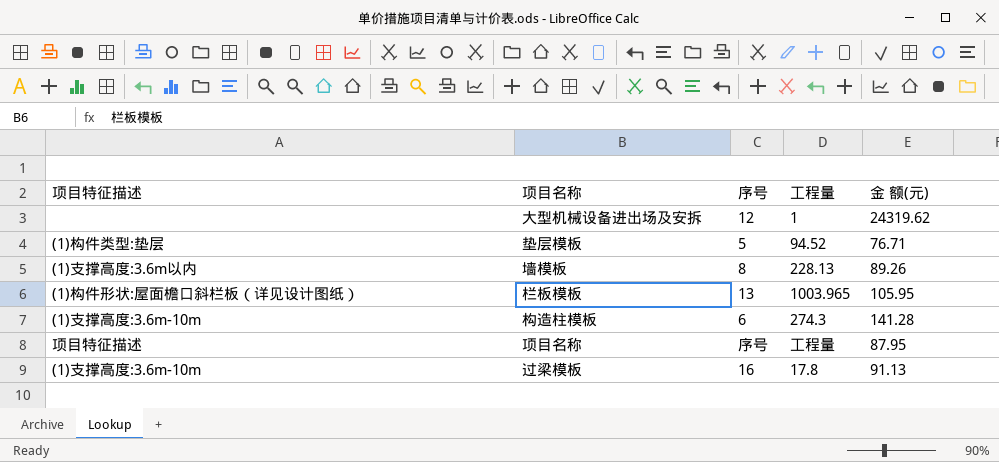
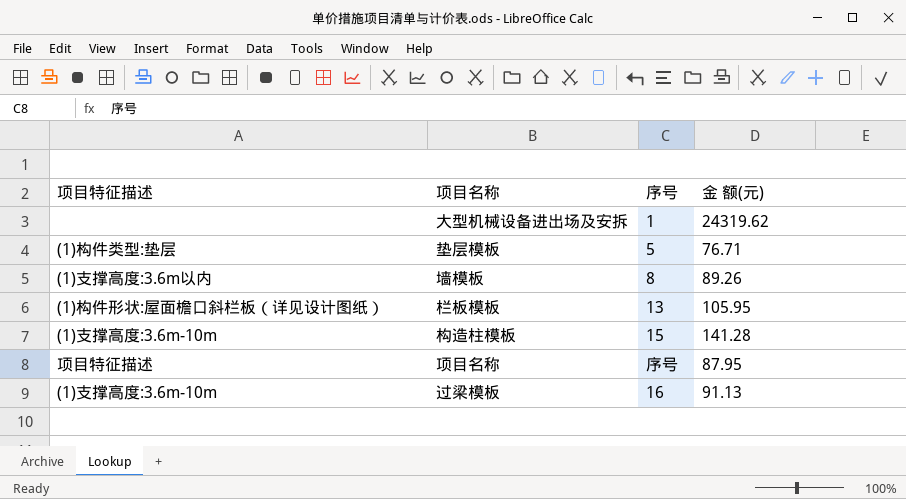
column 工程量 | position: 4 -> none
大型机械设备进出场及安拆 | 序号: 12 -> 1
构造柱模板 | 序号: 6 -> 15

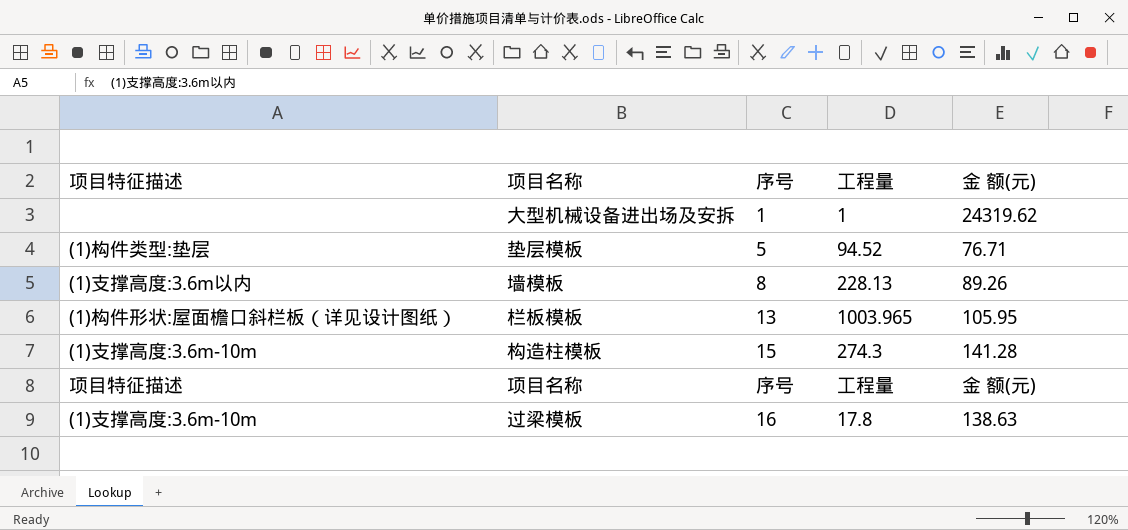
column 工程量 | position: none -> 4
项目名称 | 金 额(元): 87.95 -> 金 额(元)
过梁模板 | 金 额(元): 91.13 -> 138.63

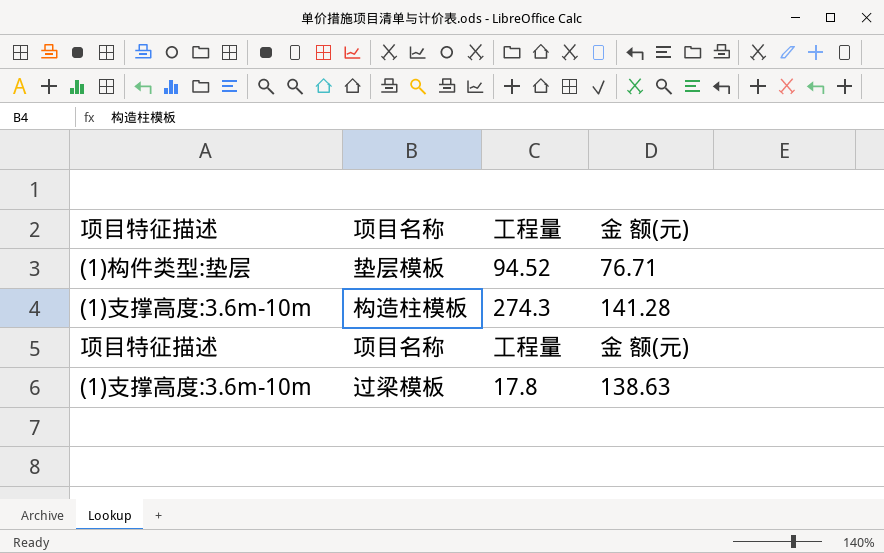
column 序号 | position: 3 -> none
row 大型机械设备进出场及安拆: none | 1 | 1 | 24319.62 -> none
row 墙模板: (1)支撑高度:3.6m以内 | 8 | 228.13 | 89.26 -> none
row 栏板模板: (1)构件形状:屋面檐口斜栏板（详见设计图纸） | 13 | 1003.965 | 105.95 -> none

